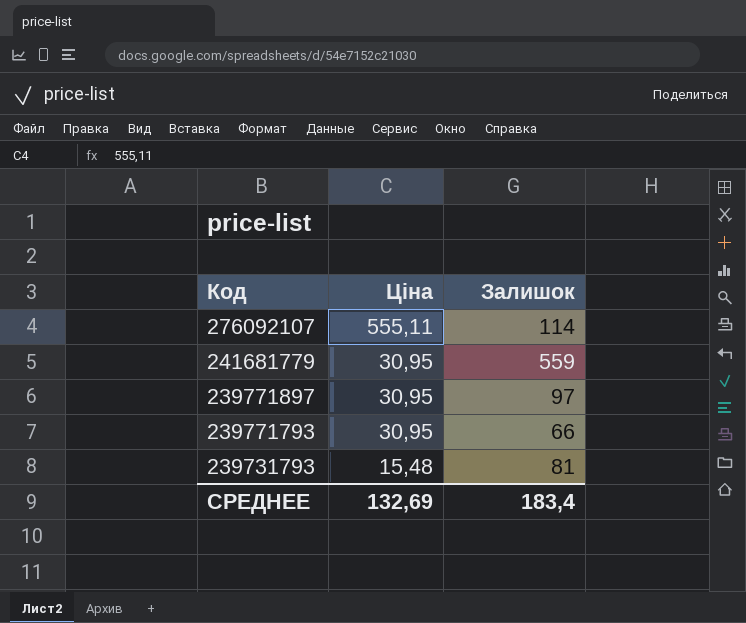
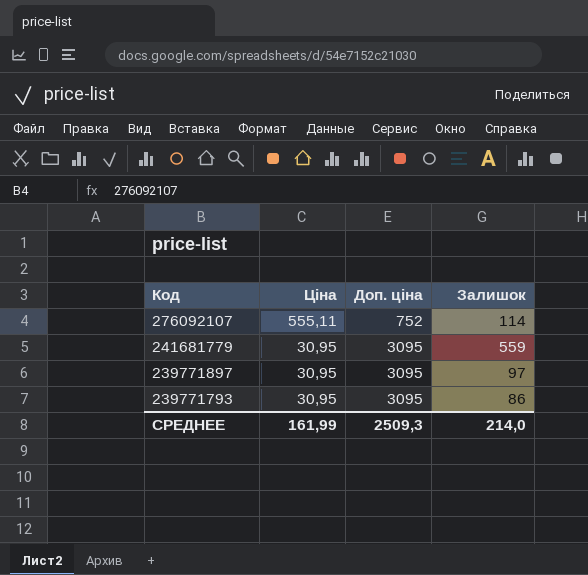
column Доп. ціна | position: none -> 3
row 239731793: 15,48 | 81 -> none
239771793 | Залишок: 66 -> 86
СРЕДНЕЕ | Ціна: 132,69 -> 161,99
СРЕДНЕЕ | Залишок: 183,4 -> 214,0

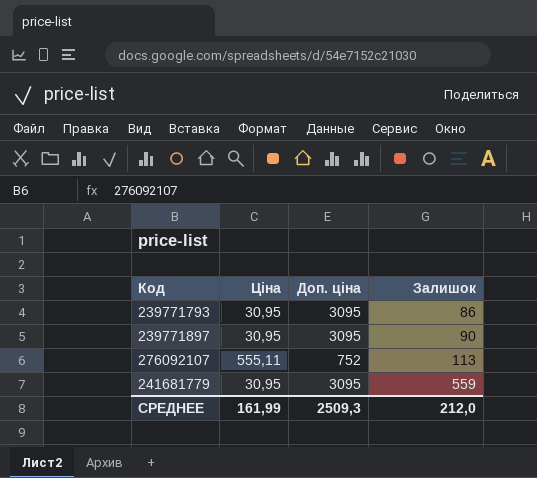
row order: Код descending -> Залишок ascending
239771897 | Залишок: 97 -> 90
276092107 | Залишок: 114 -> 113
СРЕДНЕЕ | Залишок: 214,0 -> 212,0

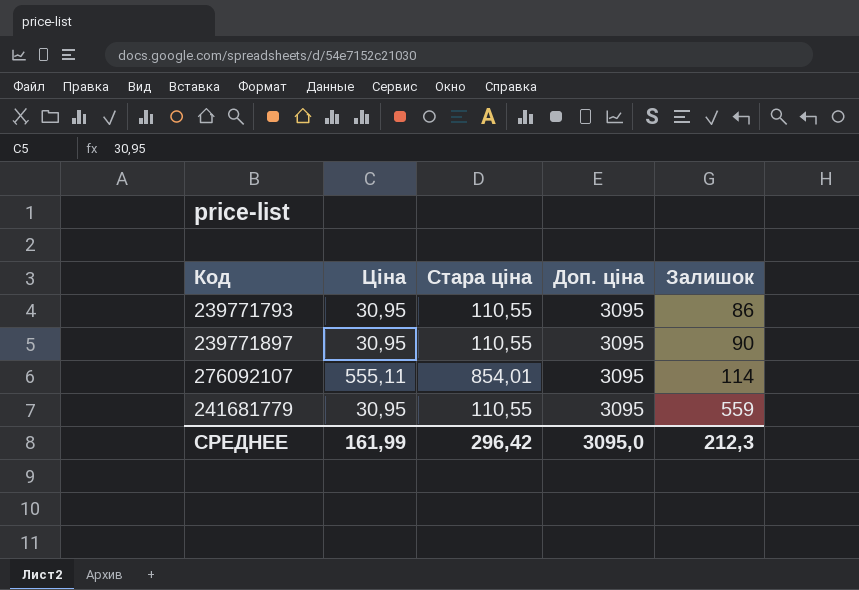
column Стара ціна | position: none -> 3
276092107 | Доп. ціна: 752 -> 3095
276092107 | Залишок: 113 -> 114
СРЕДНЕЕ | Доп. ціна: 2509,3 -> 3095,0
СРЕДНЕЕ | Залишок: 212,0 -> 212,3

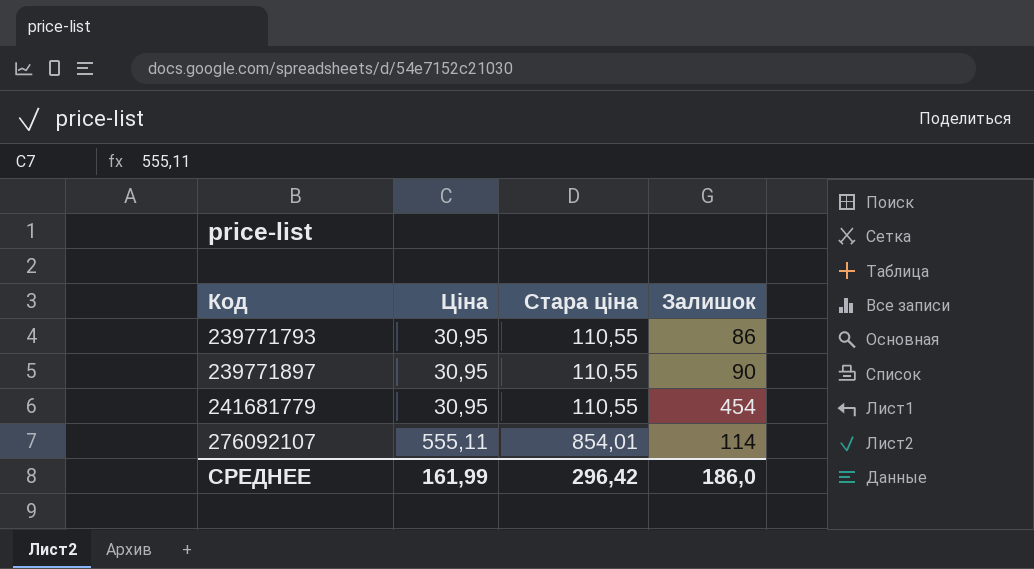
row order: Залишок ascending -> Код ascending
column Доп. ціна | position: 4 -> none
241681779 | Залишок: 559 -> 454
СРЕДНЕЕ | Залишок: 212,3 -> 186,0

